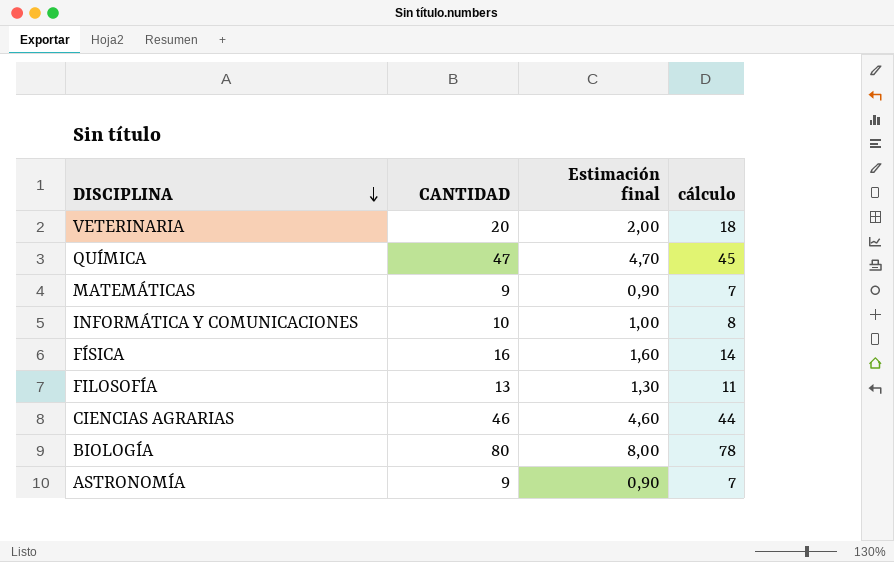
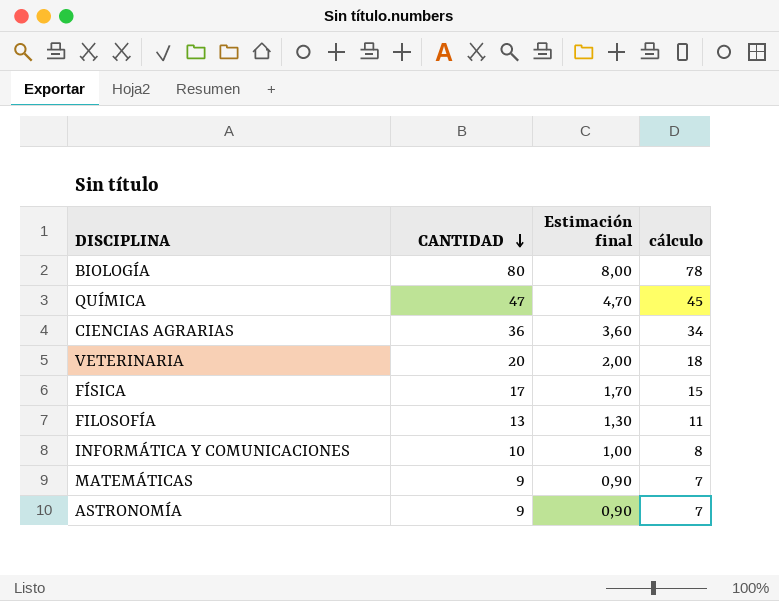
row order: DISCIPLINA descending -> CANTIDAD descending
CIENCIAS AGRARIAS | CANTIDAD: 46 -> 36
CIENCIAS AGRARIAS | Estimación final: 4,60 -> 3,60
CIENCIAS AGRARIAS | cálculo: 44 -> 34
FÍSICA | CANTIDAD: 16 -> 17
FÍSICA | Estimación final: 1,60 -> 1,70
FÍSICA | cálculo: 14 -> 15

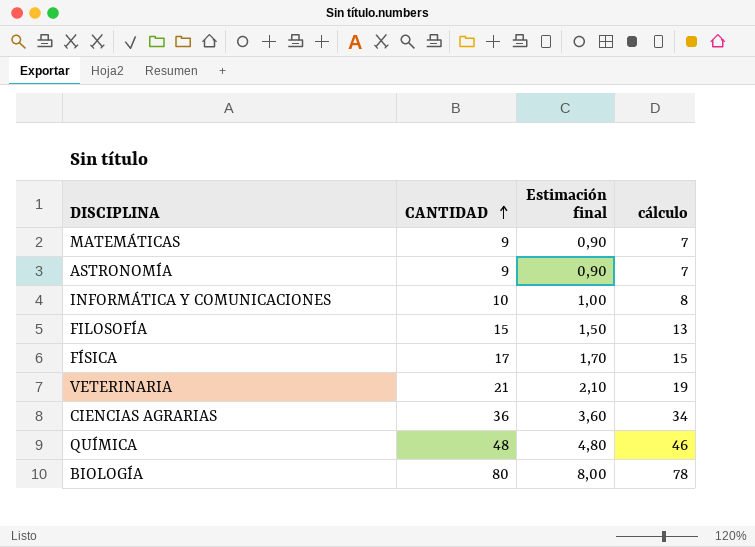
row order: CANTIDAD descending -> CANTIDAD ascending
FILOSOFÍA | CANTIDAD: 13 -> 15
FILOSOFÍA | Estimación final: 1,30 -> 1,50
FILOSOFÍA | cálculo: 11 -> 13
VETERINARIA | CANTIDAD: 20 -> 21
VETERINARIA | Estimación final: 2,00 -> 2,10
VETERINARIA | cálculo: 18 -> 19
QUÍMICA | CANTIDAD: 47 -> 48
QUÍMICA | Estimación final: 4,70 -> 4,80
QUÍMICA | cálculo: 45 -> 46

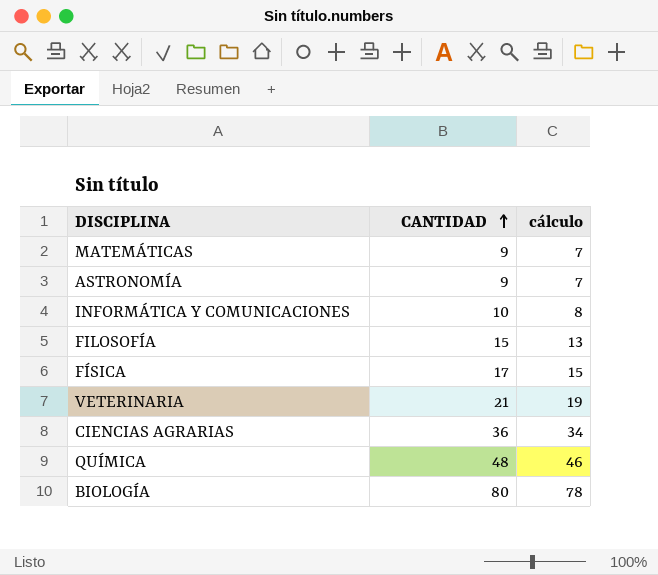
column Estimación final | formula: [CANTIDAD] * 0,1 -> none

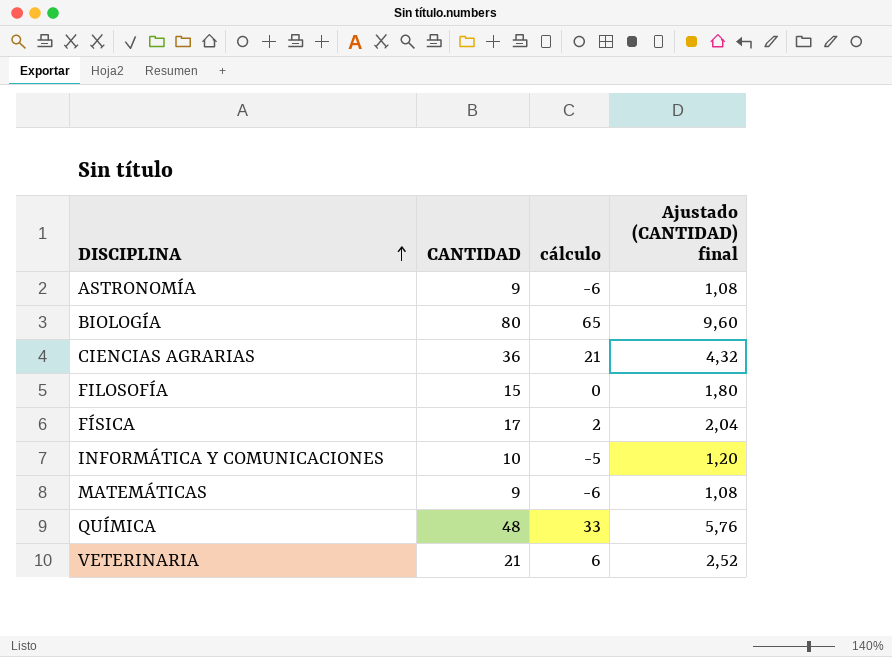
row order: CANTIDAD ascending -> DISCIPLINA ascending
column cálculo | formula: [CANTIDAD] - 2 -> [CANTIDAD] - 15
column Ajustado (CANTIDAD) final | formula: none -> [CANTIDAD] * 0,12

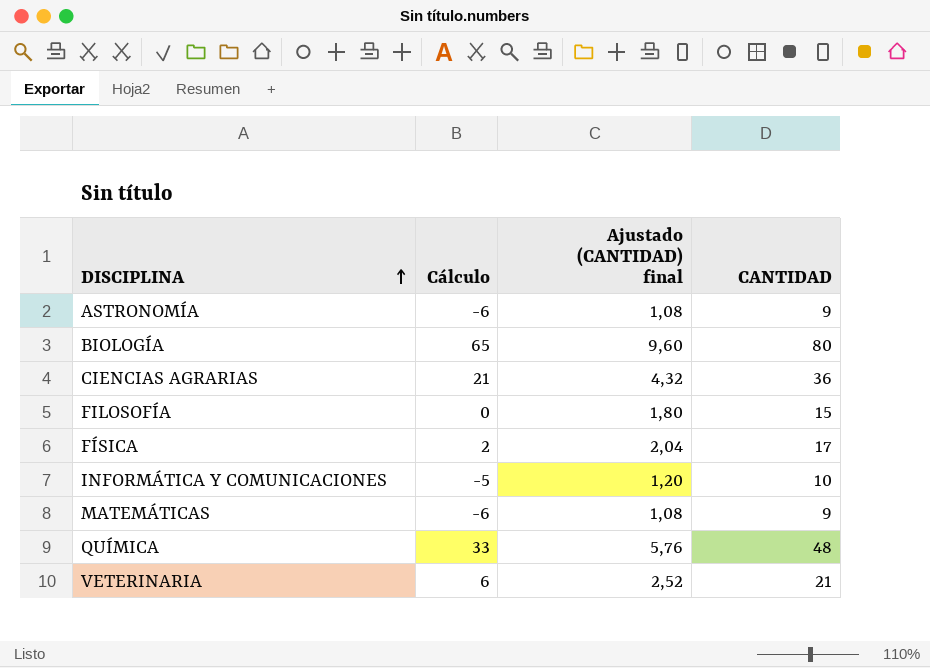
column name: cálculo -> Cálculo
column CANTIDAD | position: 2 -> 4

